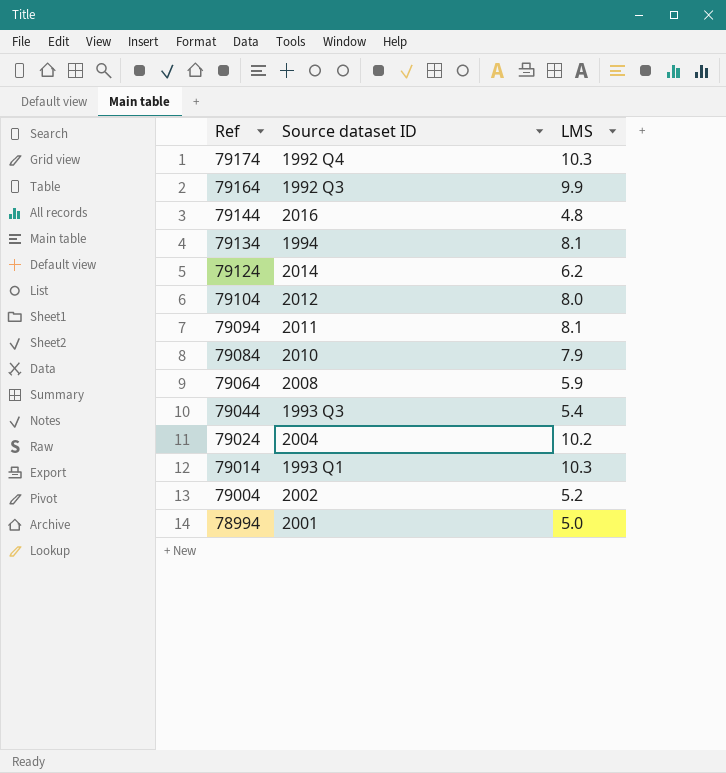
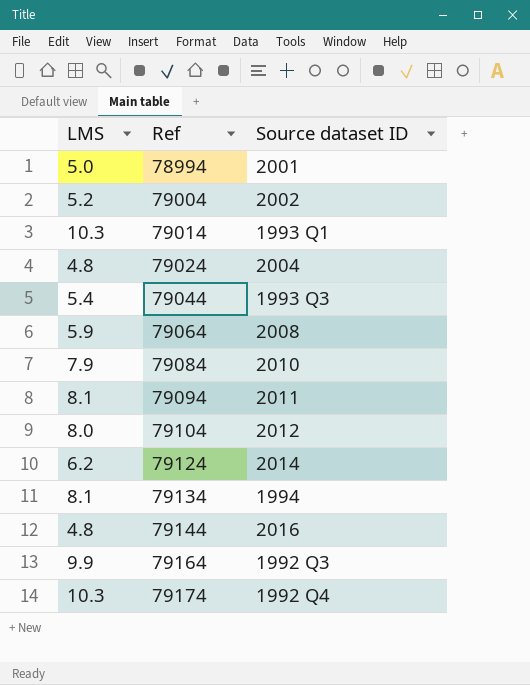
row order: Ref descending -> Ref ascending
column LMS | position: 3 -> 1
79024 | LMS: 10.2 -> 4.8

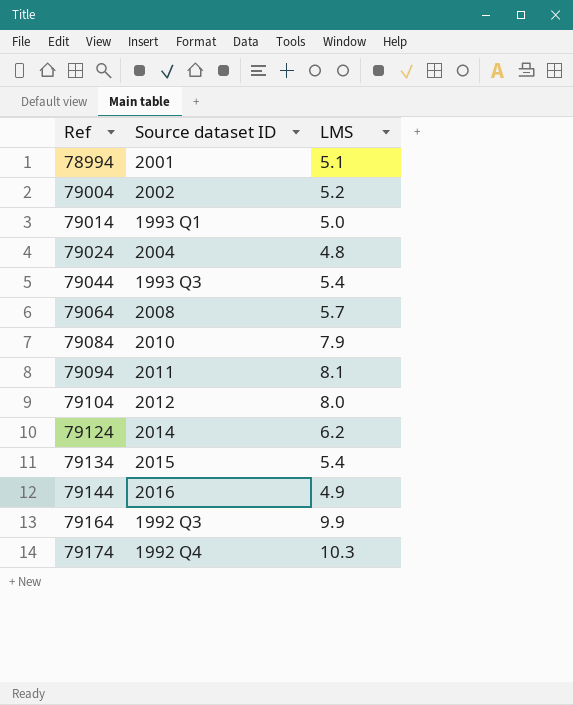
column LMS | position: 1 -> 3
78994 | LMS: 5.0 -> 5.1
79014 | LMS: 10.3 -> 5.0
79064 | LMS: 5.9 -> 5.7
79134 | Source dataset ID: 1994 -> 2015
79134 | LMS: 8.1 -> 5.4
79144 | LMS: 4.8 -> 4.9

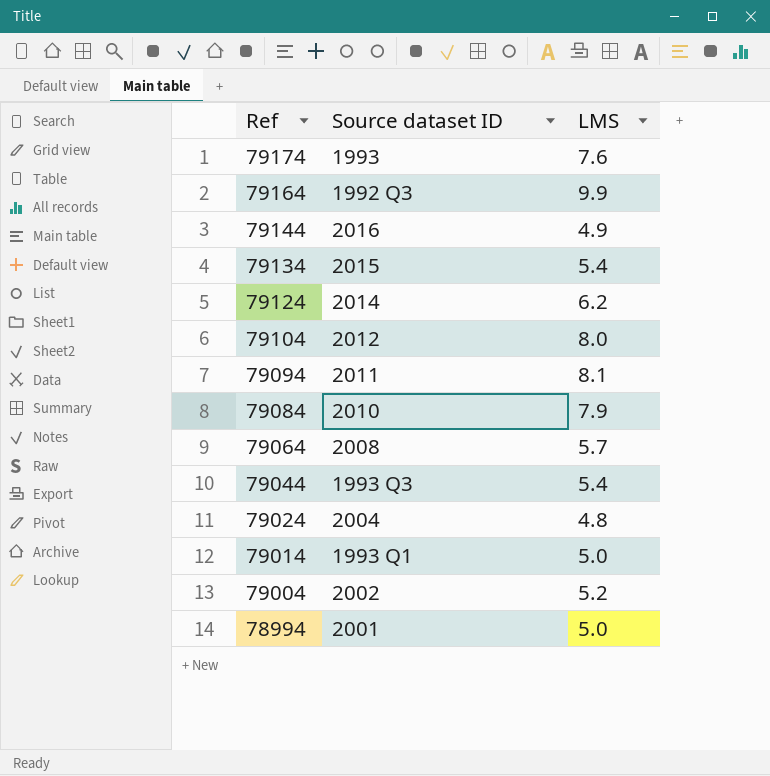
row order: Ref ascending -> Ref descending
79174 | Source dataset ID: 1992 Q4 -> 1993
79174 | LMS: 10.3 -> 7.6
78994 | LMS: 5.1 -> 5.0

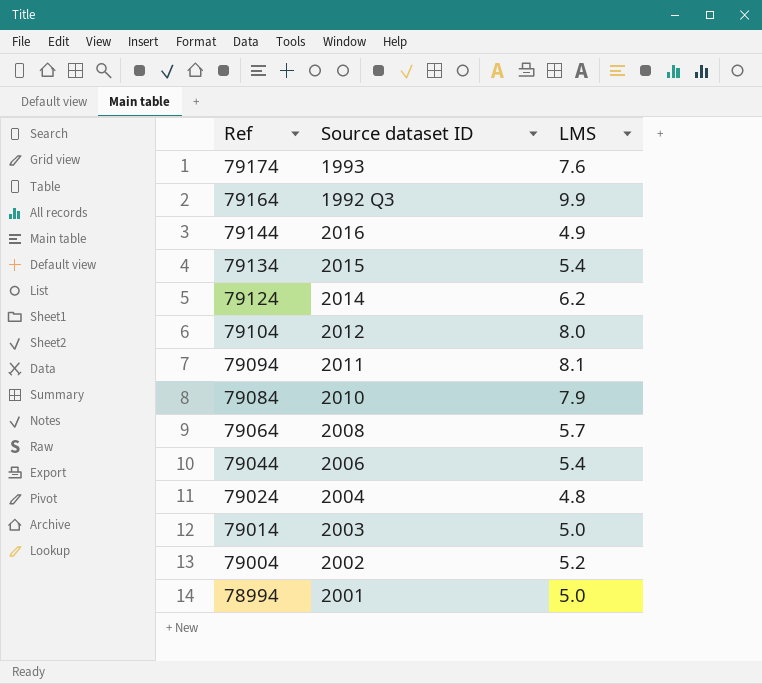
79044 | Source dataset ID: 1993 Q3 -> 2006
79014 | Source dataset ID: 1993 Q1 -> 2003

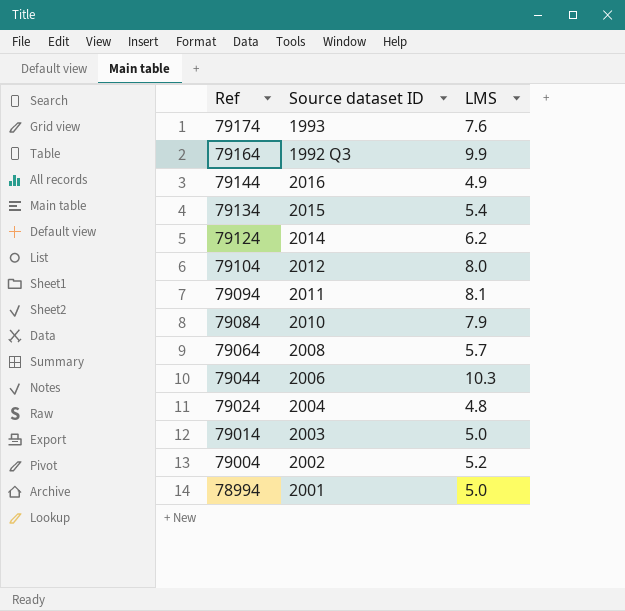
79044 | LMS: 5.4 -> 10.3

